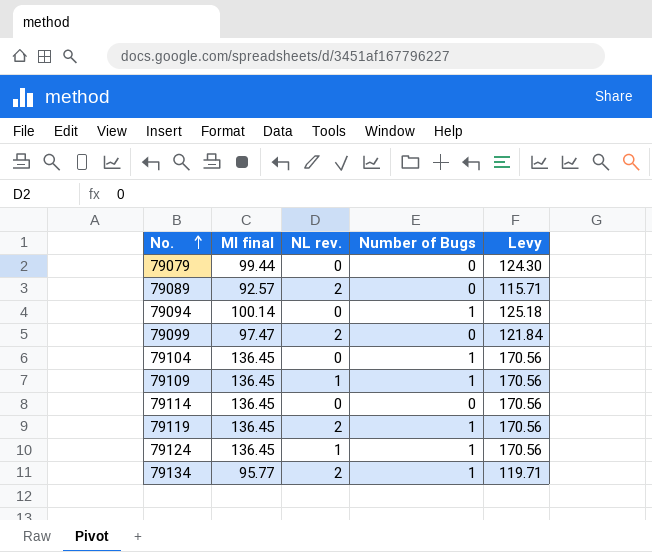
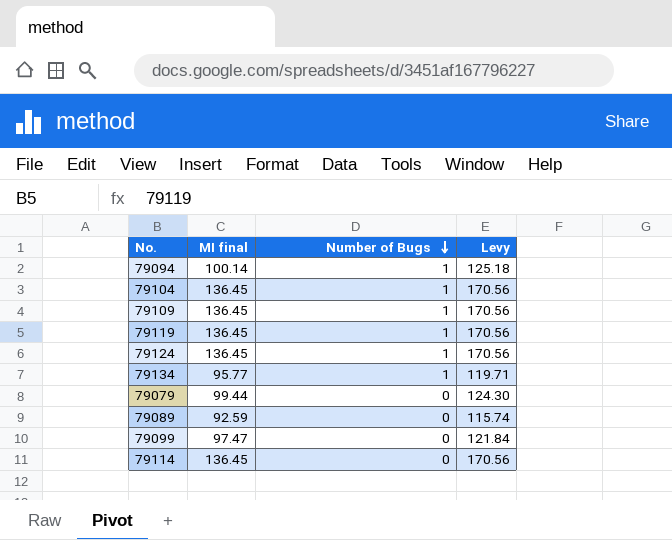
row order: No. ascending -> Number of Bugs descending
column NL rev. | position: 3 -> none
79089 | MI final: 92.57 -> 92.59
79089 | Levy: 115.71 -> 115.74

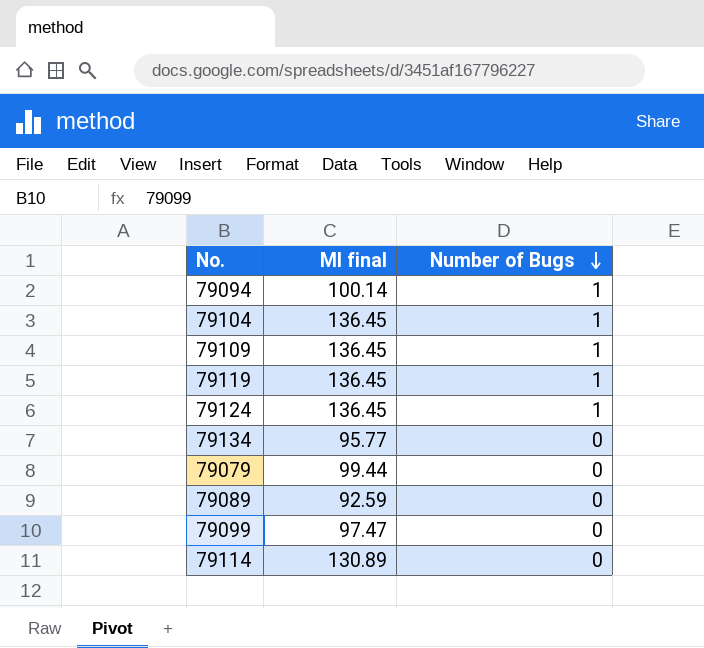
column Levy | formula: [MI final] * 1.25 -> none
79134 | Number of Bugs: 1 -> 0
79114 | MI final: 136.45 -> 130.89

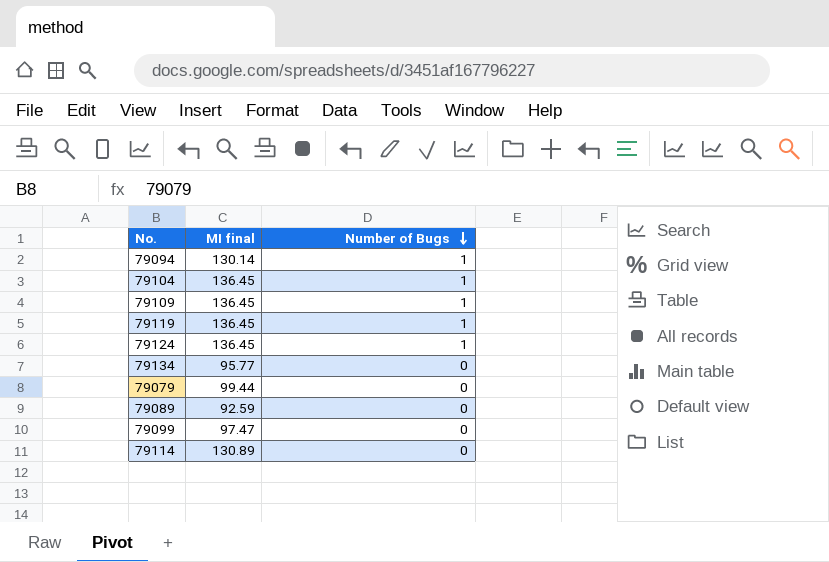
79094 | MI final: 100.14 -> 130.14

